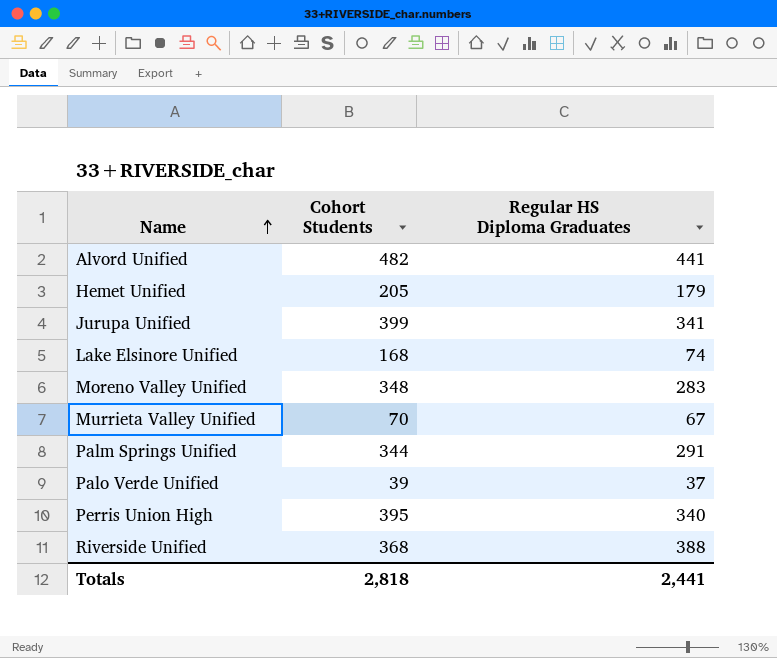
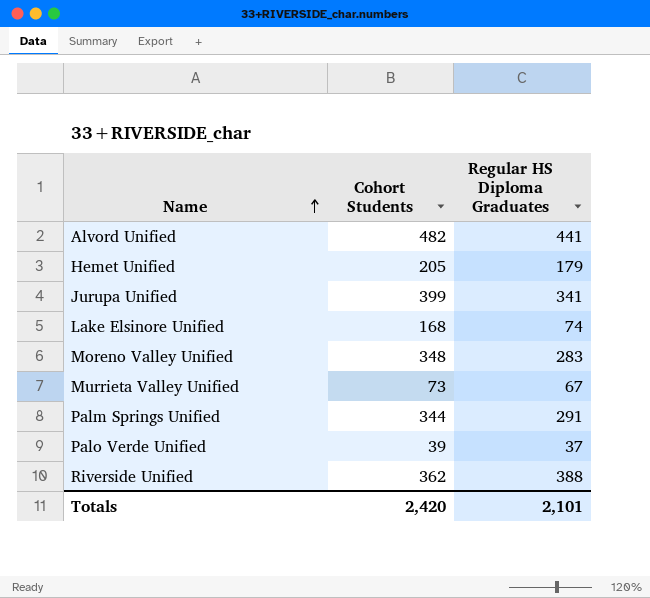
row Perris Union High: 395 | 340 -> none
Murrieta Valley Unified | Cohort Students: 70 -> 73
Riverside Unified | Cohort Students: 368 -> 362
Totals | Cohort Students: 2,818 -> 2,420
Totals | Regular HS Diploma Graduates: 2,441 -> 2,101

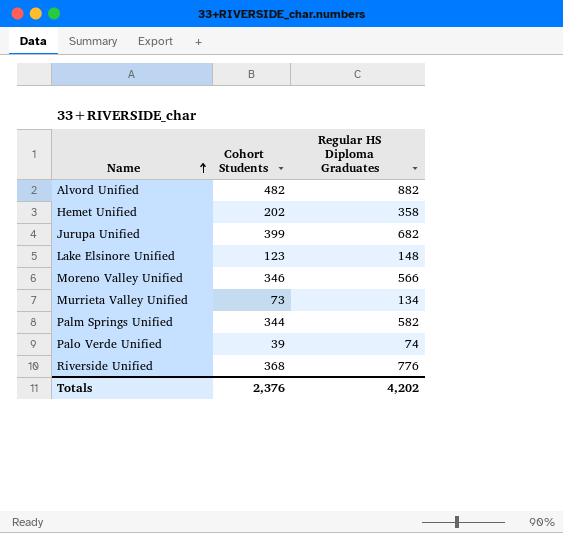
Alvord Unified | Regular HS Diploma Graduates: 441 -> 882
Hemet Unified | Cohort Students: 205 -> 202
Hemet Unified | Regular HS Diploma Graduates: 179 -> 358
Jurupa Unified | Regular HS Diploma Graduates: 341 -> 682
Lake Elsinore Unified | Cohort Students: 168 -> 123
Lake Elsinore Unified | Regular HS Diploma Graduates: 74 -> 148
Moreno Valley Unified | Cohort Students: 348 -> 346
Moreno Valley Unified | Regular HS Diploma Graduates: 283 -> 566
Murrieta Valley Unified | Regular HS Diploma Graduates: 67 -> 134
Palm Springs Unified | Regular HS Diploma Graduates: 291 -> 582
Palo Verde Unified | Regular HS Diploma Graduates: 37 -> 74
Riverside Unified | Cohort Students: 362 -> 368
Riverside Unified | Regular HS Diploma Graduates: 388 -> 776
Totals | Cohort Students: 2,420 -> 2,376
Totals | Regular HS Diploma Graduates: 2,101 -> 4,202

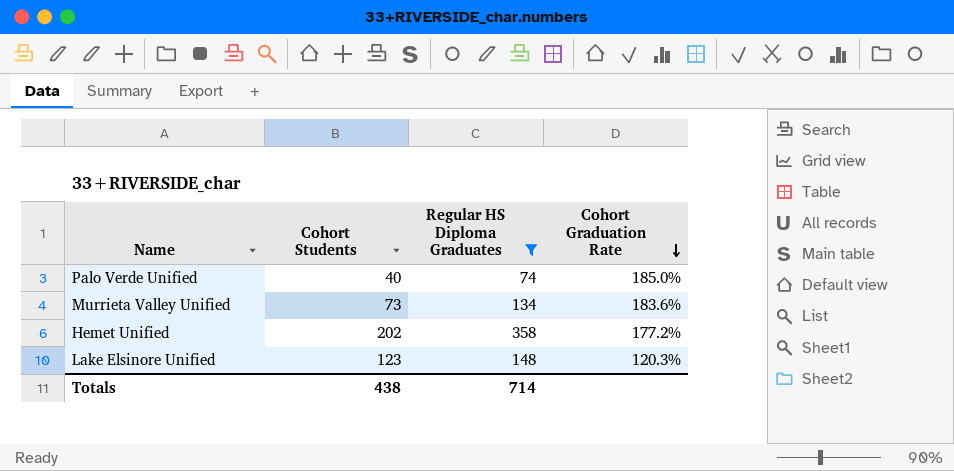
filter: none -> Regular HS Diploma Graduates <= 358
row order: Name ascending -> Cohort Graduation Rate descending
column Cohort Graduation Rate | formula: none -> [Regular HS Diploma Graduates] / [Cohort Students]
Palo Verde Unified | Cohort Students: 39 -> 40
Totals | Cohort Students: 2,376 -> 438
Totals | Regular HS Diploma Graduates: 4,202 -> 714

